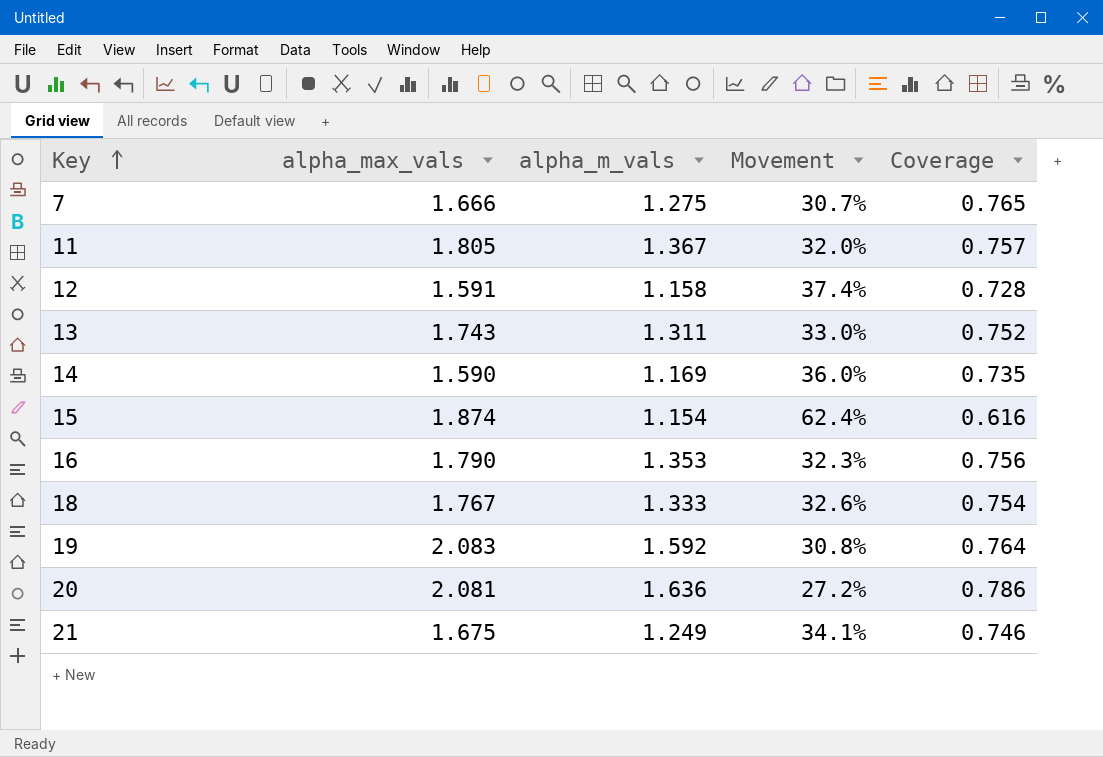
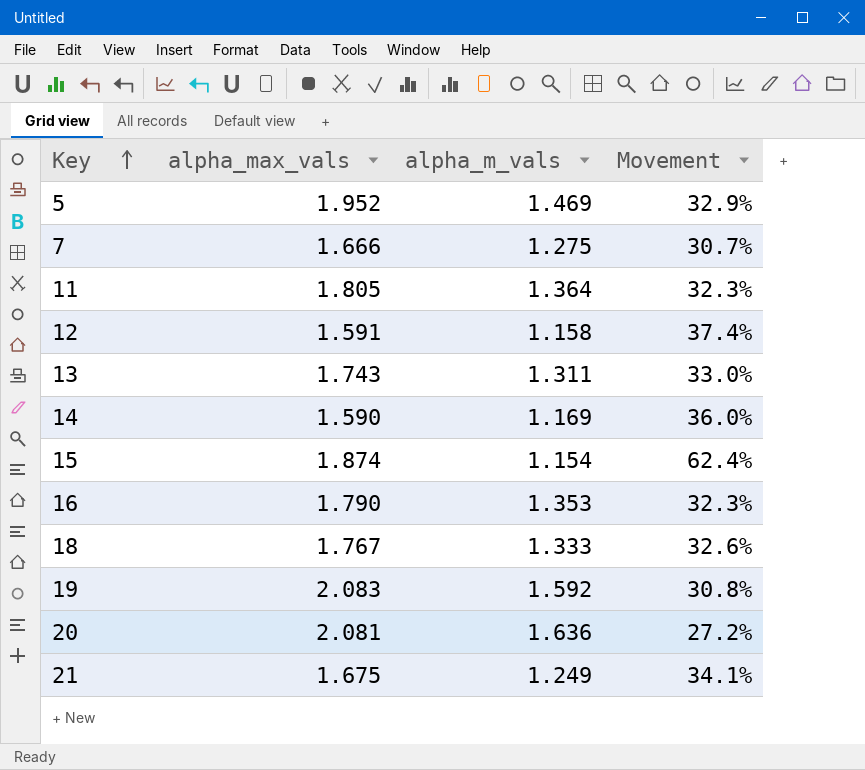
column Coverage | formula: [alpha_m_vals] / [alpha_max_vals] -> none
row 5: none -> 1.952 | 1.469 | 32.9%
11 | alpha_m_vals: 1.367 -> 1.364
11 | Movement: 32.0% -> 32.3%

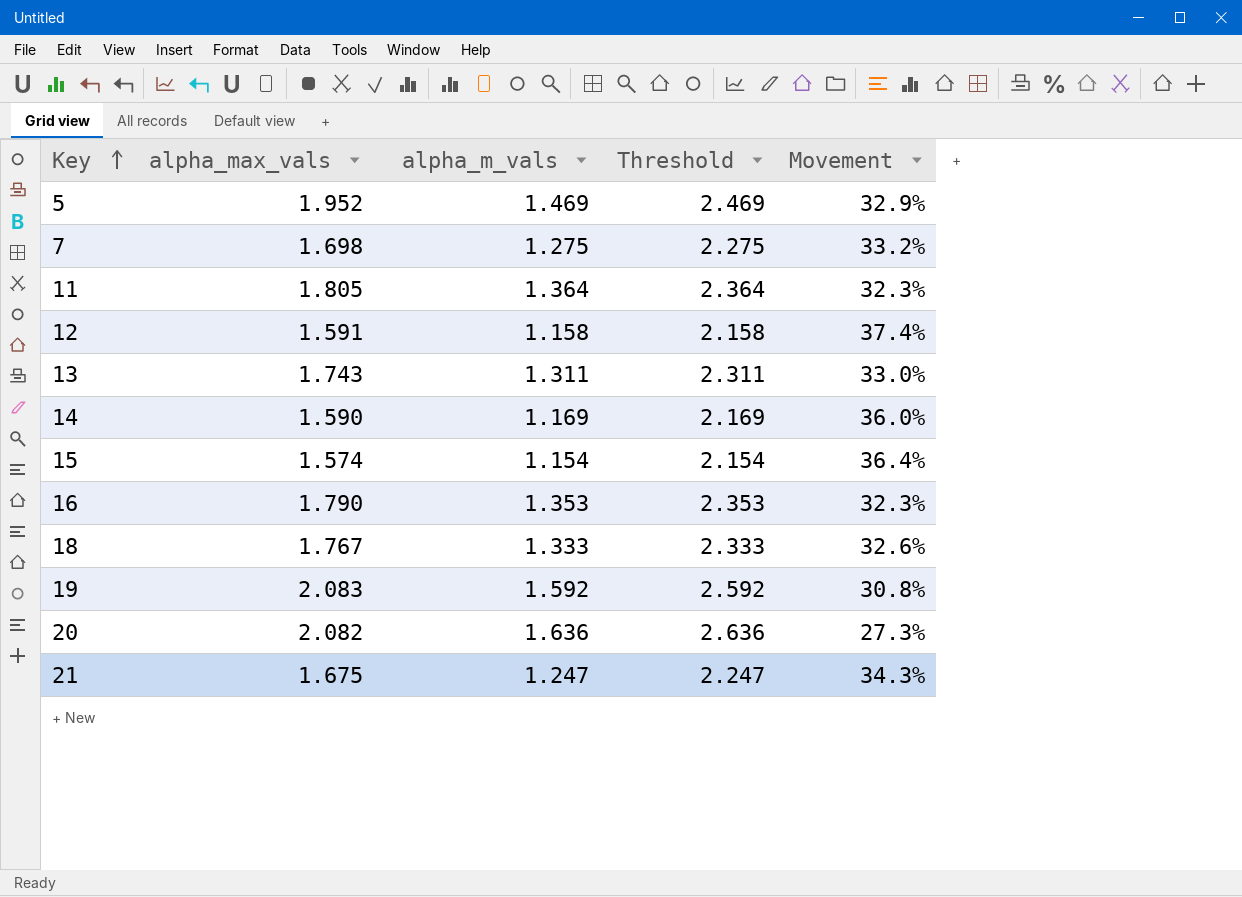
column Threshold | formula: none -> [alpha_m_vals] + 1
7 | alpha_max_vals: 1.666 -> 1.698
7 | Movement: 30.7% -> 33.2%
15 | alpha_max_vals: 1.874 -> 1.574
15 | Movement: 62.4% -> 36.4%
20 | alpha_max_vals: 2.081 -> 2.082
20 | Movement: 27.2% -> 27.3%
21 | alpha_m_vals: 1.249 -> 1.247
21 | Movement: 34.1% -> 34.3%

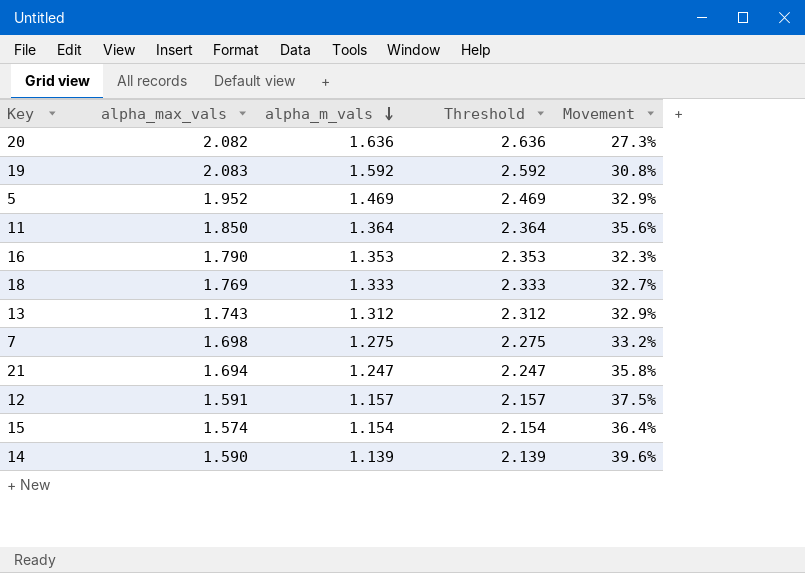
row order: Key ascending -> alpha_m_vals descending
11 | alpha_max_vals: 1.805 -> 1.850
11 | Movement: 32.3% -> 35.6%
18 | alpha_max_vals: 1.767 -> 1.769
18 | Movement: 32.6% -> 32.7%
13 | alpha_m_vals: 1.311 -> 1.312
13 | Threshold: 2.311 -> 2.312
13 | Movement: 33.0% -> 32.9%
21 | alpha_max_vals: 1.675 -> 1.694
21 | Movement: 34.3% -> 35.8%
12 | alpha_m_vals: 1.158 -> 1.157
12 | Threshold: 2.158 -> 2.157
12 | Movement: 37.4% -> 37.5%
14 | alpha_m_vals: 1.169 -> 1.139
14 | Threshold: 2.169 -> 2.139
14 | Movement: 36.0% -> 39.6%

